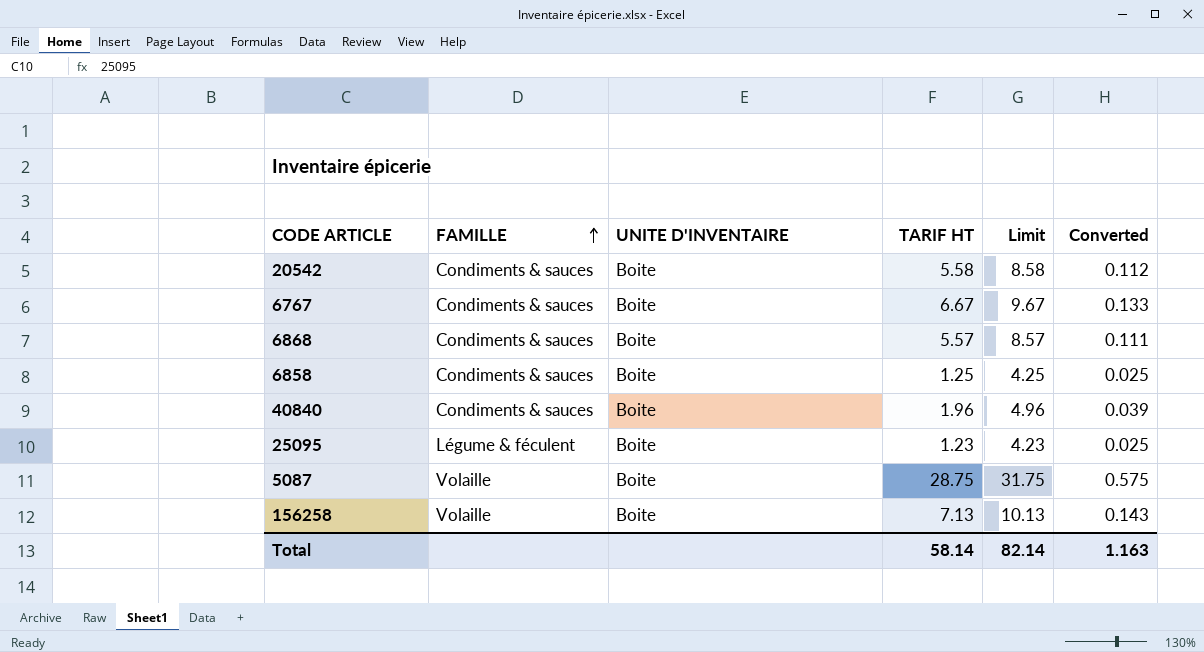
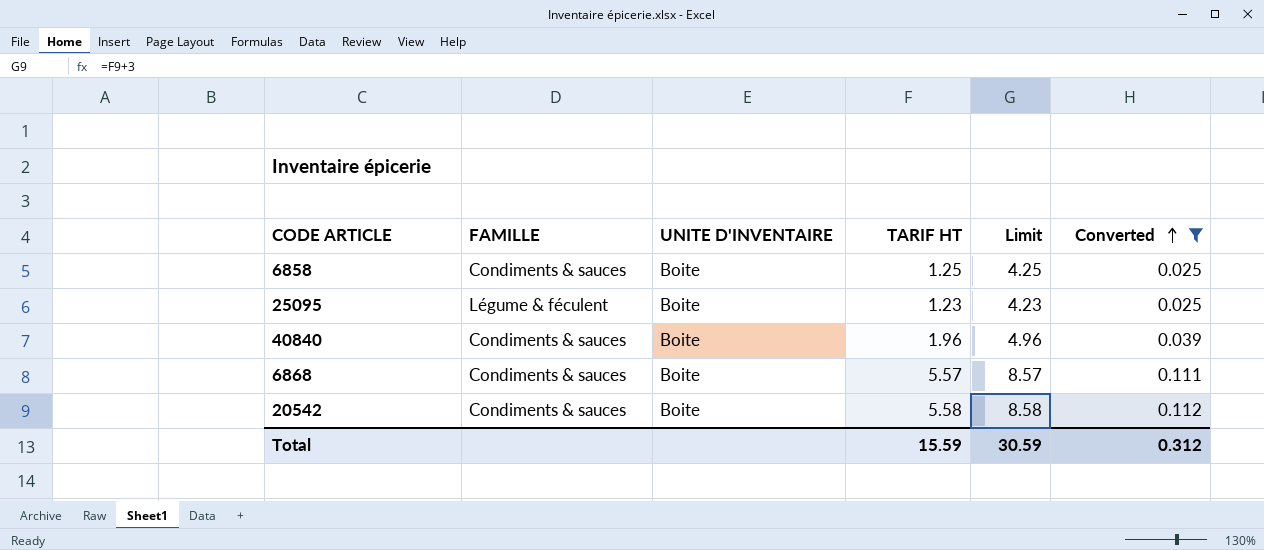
filter: none -> Converted <= 0.112
row order: FAMILLE ascending -> Converted ascending
Total | TARIF HT: 58.14 -> 15.59
Total | Limit: 82.14 -> 30.59
Total | Converted: 1.163 -> 0.312

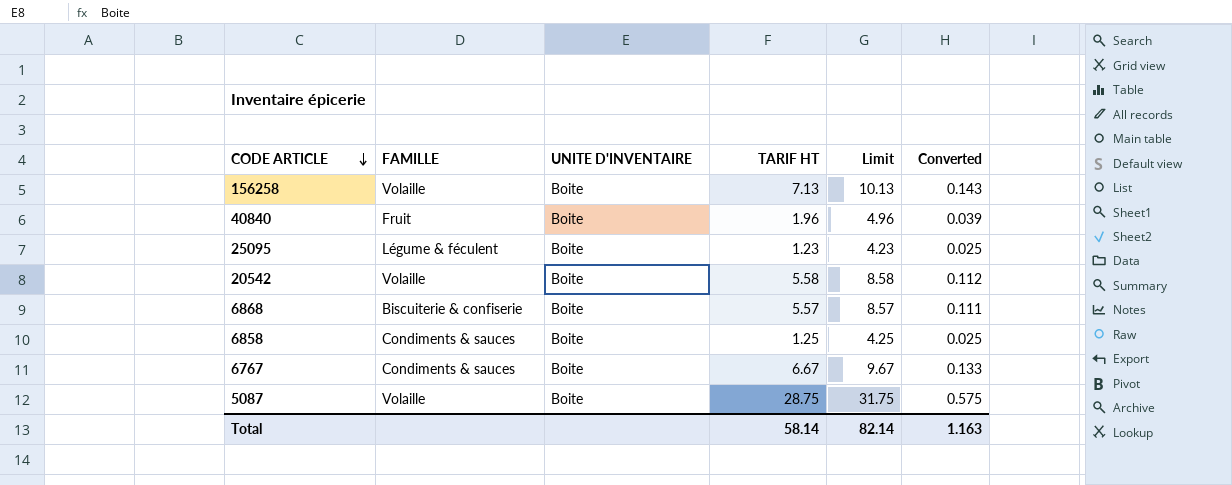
filter: Converted <= 0.112 -> none
row order: Converted ascending -> CODE ARTICLE descending
40840 | FAMILLE: Condiments & sauces -> Fruit
20542 | FAMILLE: Condiments & sauces -> Volaille
6868 | FAMILLE: Condiments & sauces -> Biscuiterie & confiserie
Total | TARIF HT: 15.59 -> 58.14
Total | Limit: 30.59 -> 82.14
Total | Converted: 0.312 -> 1.163

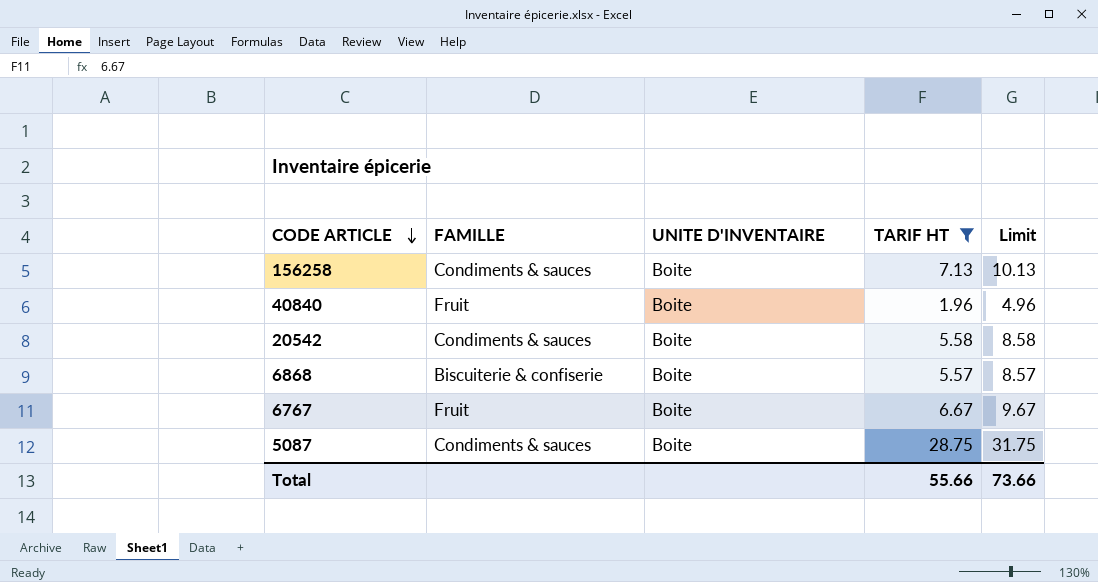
filter: none -> TARIF HT >= 1.96
column Converted | formula: [TARIF HT] * 0.02 -> none
156258 | FAMILLE: Volaille -> Condiments & sauces
20542 | FAMILLE: Volaille -> Condiments & sauces
6767 | FAMILLE: Condiments & sauces -> Fruit
5087 | FAMILLE: Volaille -> Condiments & sauces
Total | TARIF HT: 58.14 -> 55.66
Total | Limit: 82.14 -> 73.66

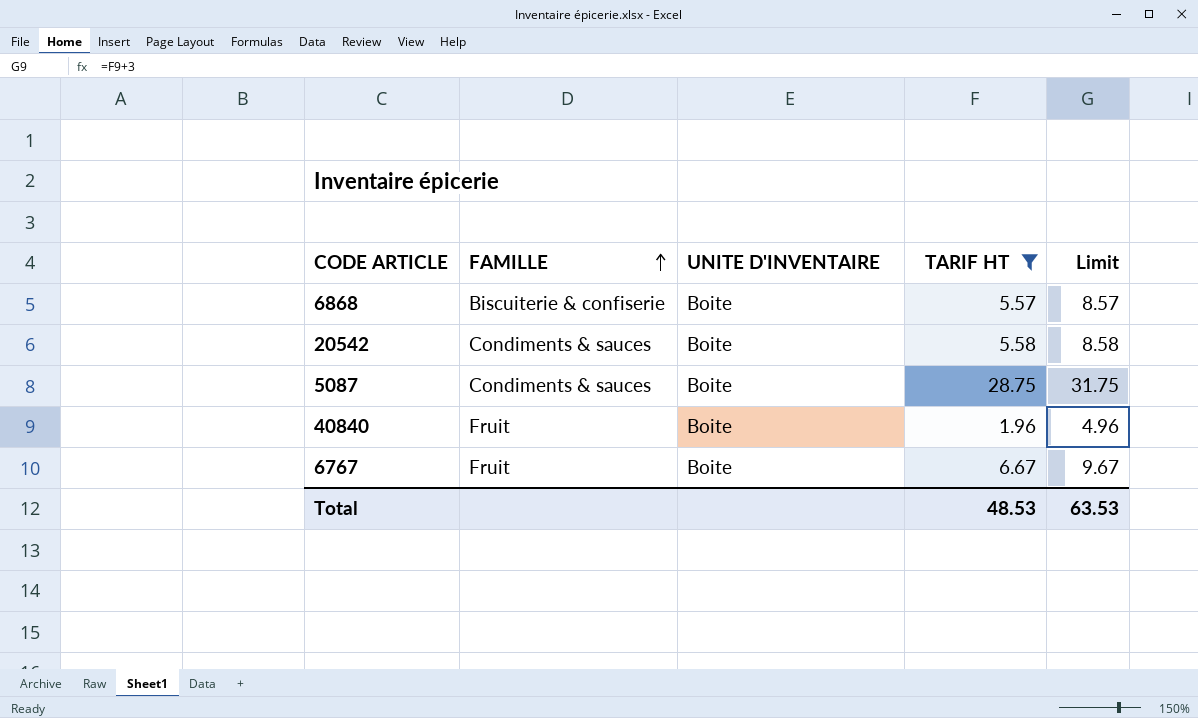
row order: CODE ARTICLE descending -> FAMILLE ascending
row 156258: Condiments & sauces | Boite | 7.13 | 10.13 -> none
Total | TARIF HT: 55.66 -> 48.53
Total | Limit: 73.66 -> 63.53

